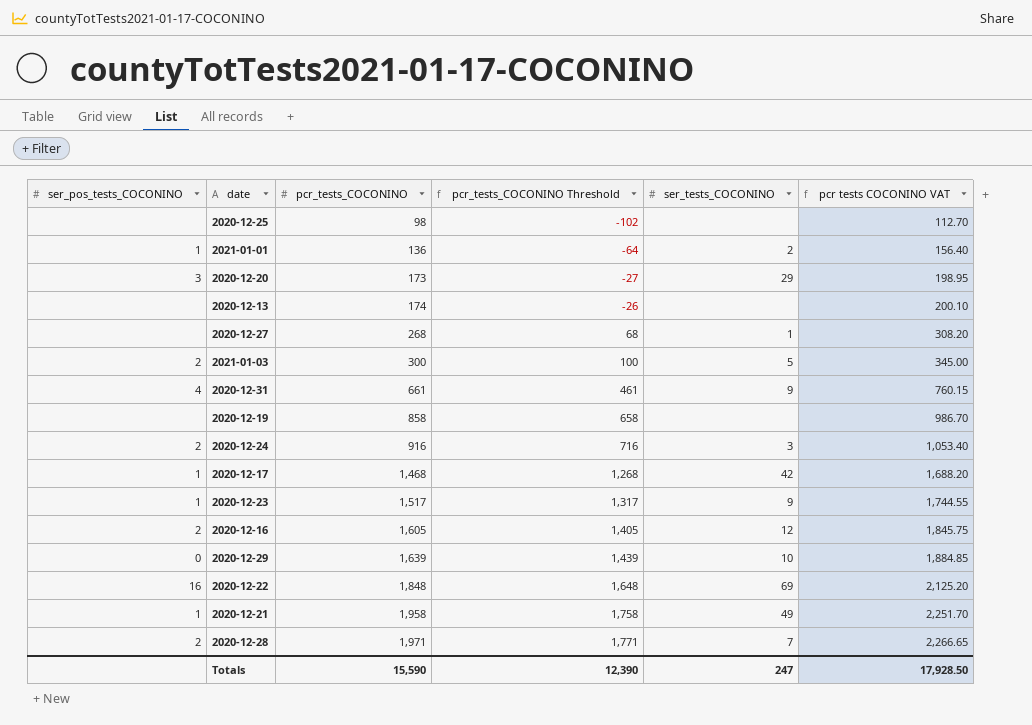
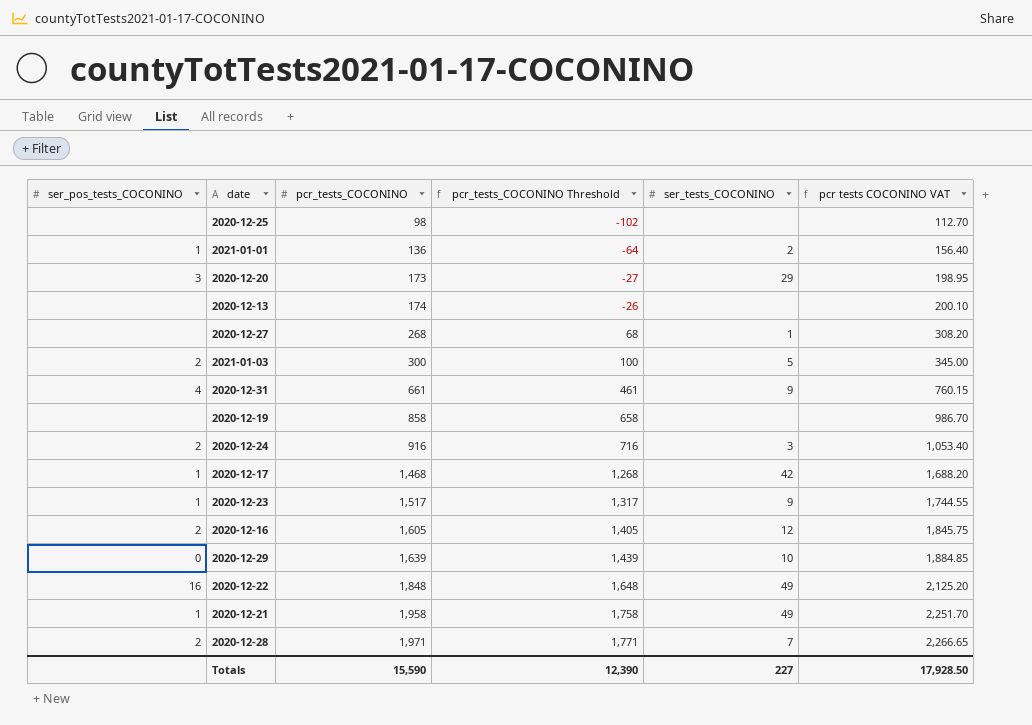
2020-12-22 | ser_tests_COCONINO: 69 -> 49
Totals | ser_tests_COCONINO: 247 -> 227

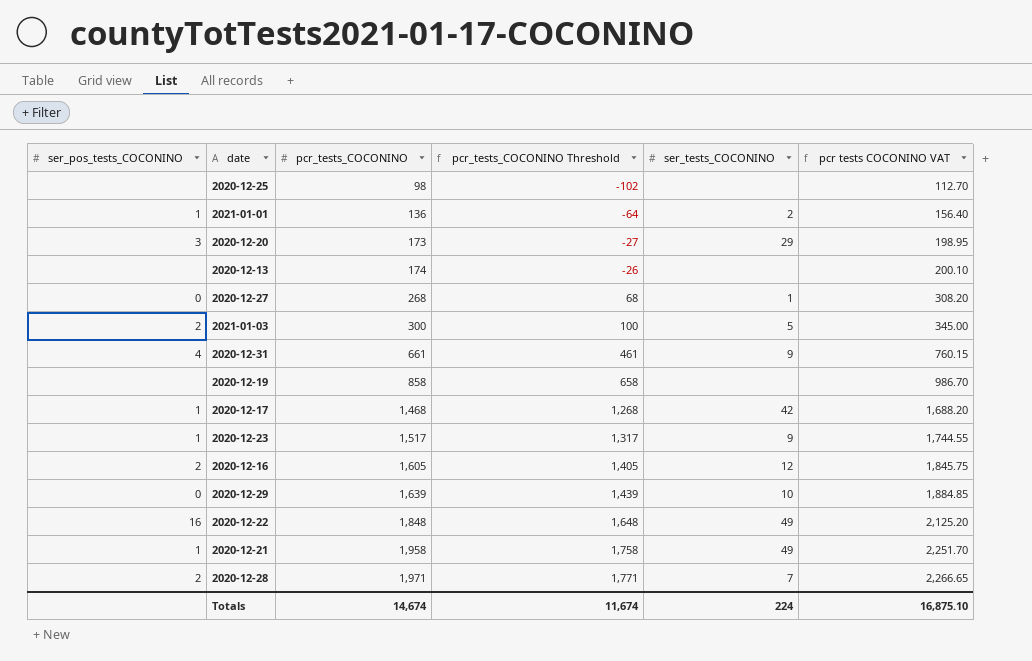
row 2020-12-24: 2 | 916 | 716 | 3 | 1,053.40 -> none
2020-12-27 | ser_pos_tests_COCONINO: none -> 0
Totals | pcr_tests_COCONINO: 15,590 -> 14,674
Totals | pcr_tests_COCONINO Threshold: 12,390 -> 11,674
Totals | ser_tests_COCONINO: 227 -> 224
Totals | pcr tests COCONINO VAT: 17,928.50 -> 16,875.10

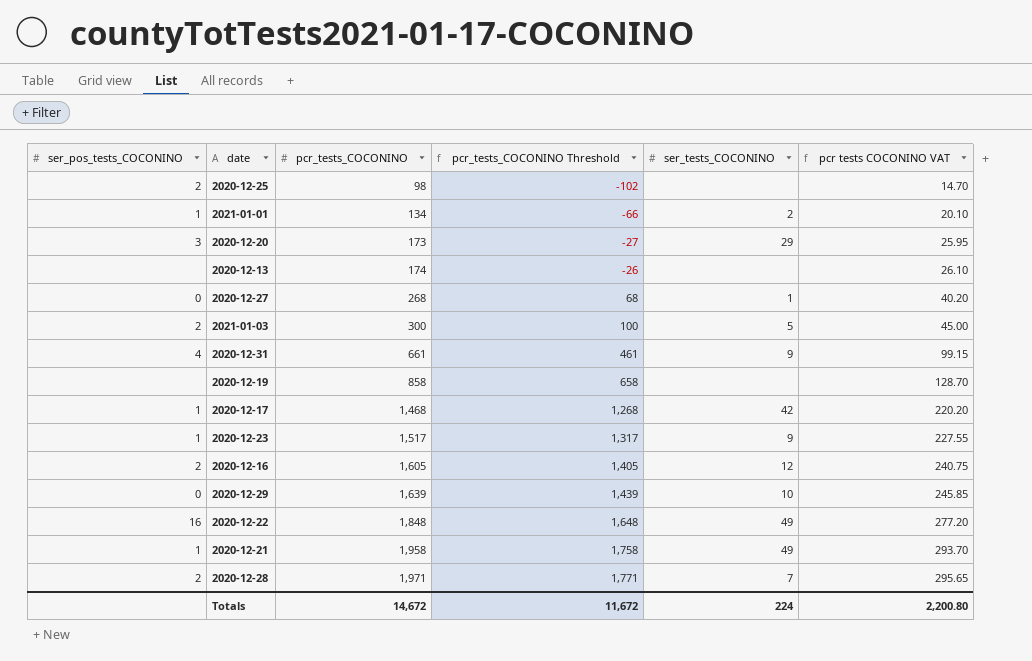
column pcr tests COCONINO VAT | formula: [pcr_tests_COCONINO] * 1.15 -> [pcr_tests_COCONINO] * 0.15
2020-12-25 | ser_pos_tests_COCONINO: none -> 2
2021-01-01 | pcr_tests_COCONINO: 136 -> 134
2021-01-01 | pcr_tests_COCONINO Threshold: -64 -> -66
Totals | pcr_tests_COCONINO: 14,674 -> 14,672
Totals | pcr_tests_COCONINO Threshold: 11,674 -> 11,672
Totals | pcr tests COCONINO VAT: 16,875.10 -> 2,200.80

